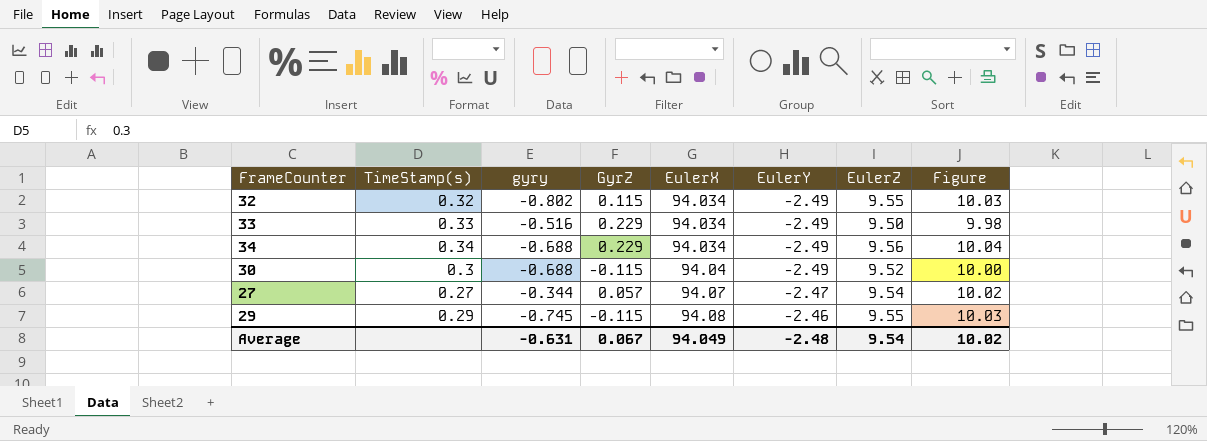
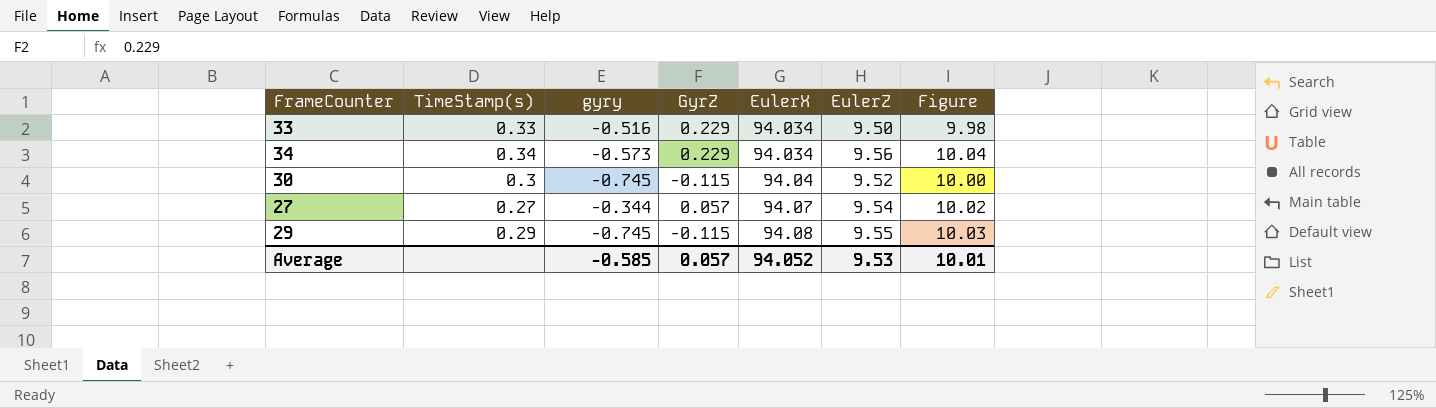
column EulerY | position: 6 -> none
row 32: 0.32 | -0.802 | 0.115 | 94.034 | -2.49 | 9.55 | 10.03 -> none
34 | gyry: -0.688 -> -0.573
30 | gyry: -0.688 -> -0.745
Average | gyry: -0.631 -> -0.585
Average | GyrZ: 0.067 -> 0.057
Average | EulerX: 94.049 -> 94.052
Average | EulerZ: 9.54 -> 9.53
Average | Figure: 10.02 -> 10.01

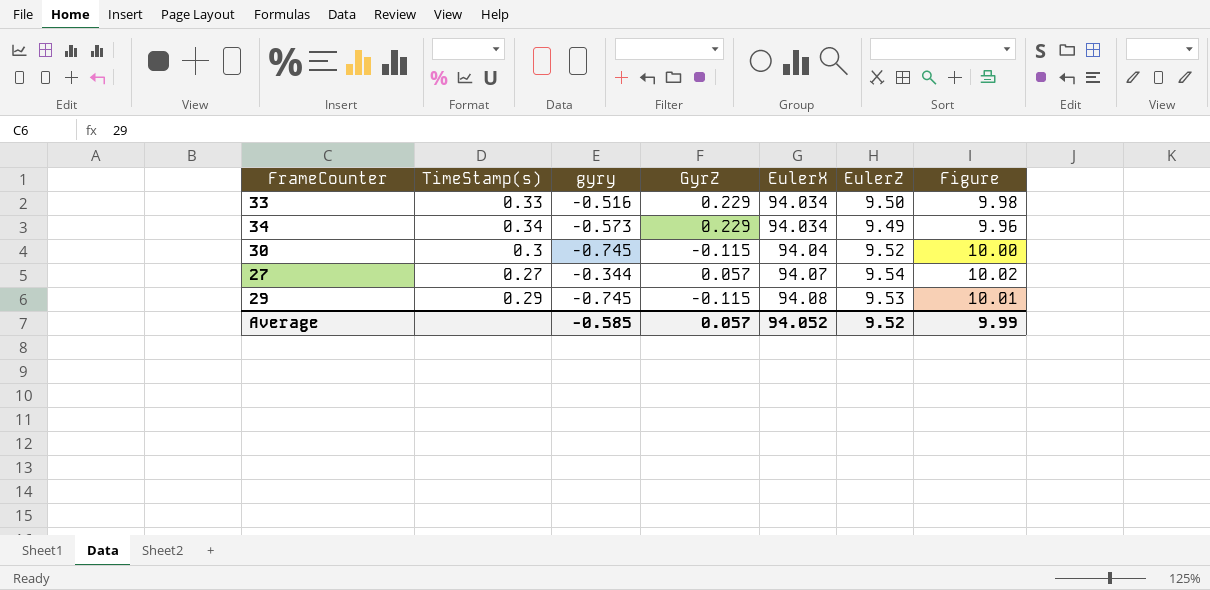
34 | EulerZ: 9.56 -> 9.49
34 | Figure: 10.04 -> 9.96
29 | EulerZ: 9.55 -> 9.53
29 | Figure: 10.03 -> 10.01
Average | EulerZ: 9.53 -> 9.52
Average | Figure: 10.01 -> 9.99

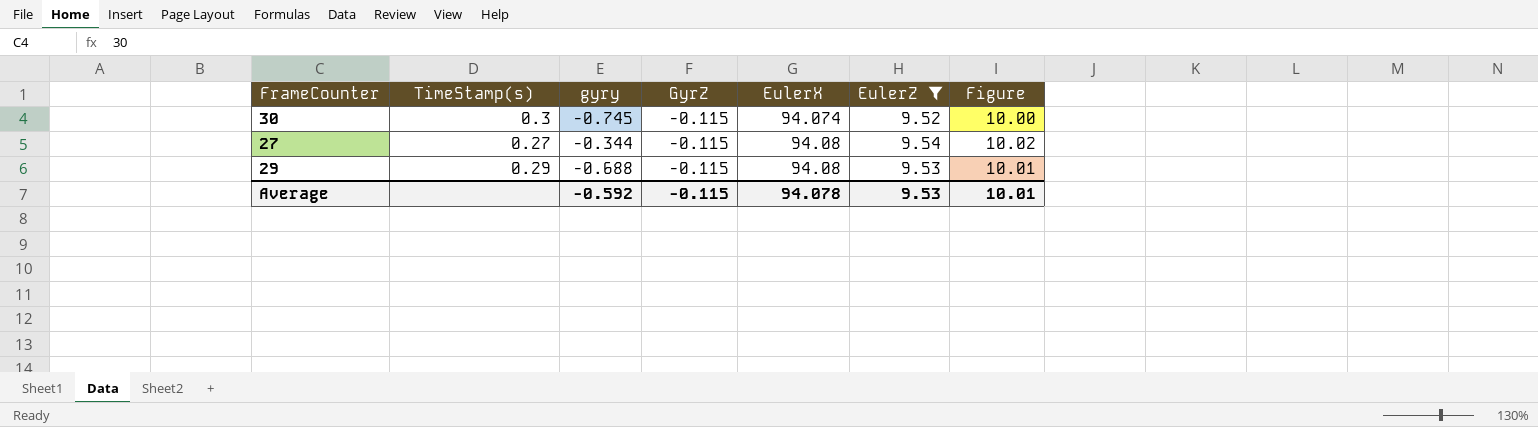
filter: none -> EulerZ >= 9.52
30 | EulerX: 94.04 -> 94.074
27 | GyrZ: 0.057 -> -0.115
27 | EulerX: 94.07 -> 94.08
29 | gyry: -0.745 -> -0.688
Average | gyry: -0.585 -> -0.592
Average | GyrZ: 0.057 -> -0.115
Average | EulerX: 94.052 -> 94.078
Average | EulerZ: 9.52 -> 9.53
Average | Figure: 9.99 -> 10.01

